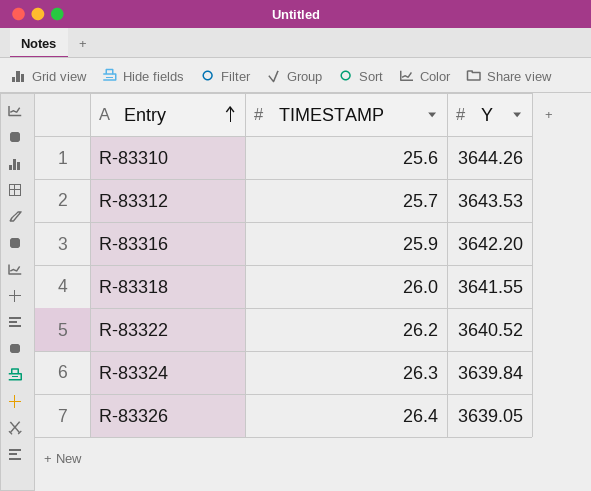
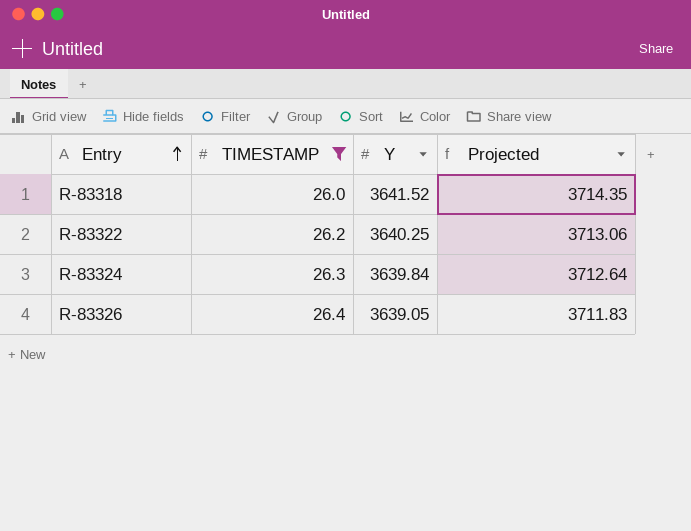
filter: none -> TIMESTAMP >= 26.0
column Projected | formula: none -> [Y] * 1.02
R-83318 | Y: 3641.55 -> 3641.52
R-83322 | Y: 3640.52 -> 3640.25

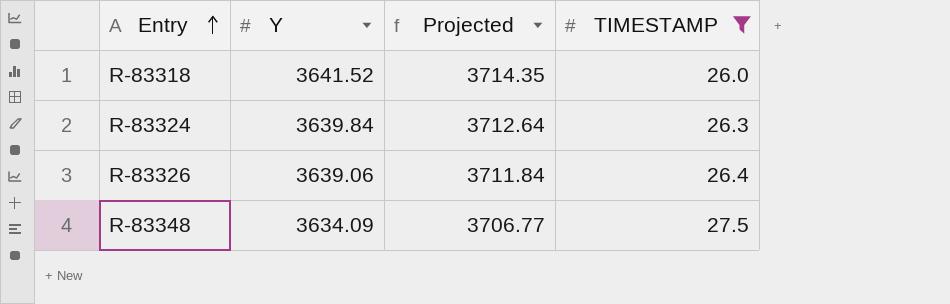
column TIMESTAMP | position: 2 -> 4
row R-83322: 26.2 | 3640.25 | 3713.06 -> none
R-83326 | Y: 3639.05 -> 3639.06
R-83326 | Projected: 3711.83 -> 3711.84
row R-83348: none -> 3634.09 | 3706.77 | 27.5

